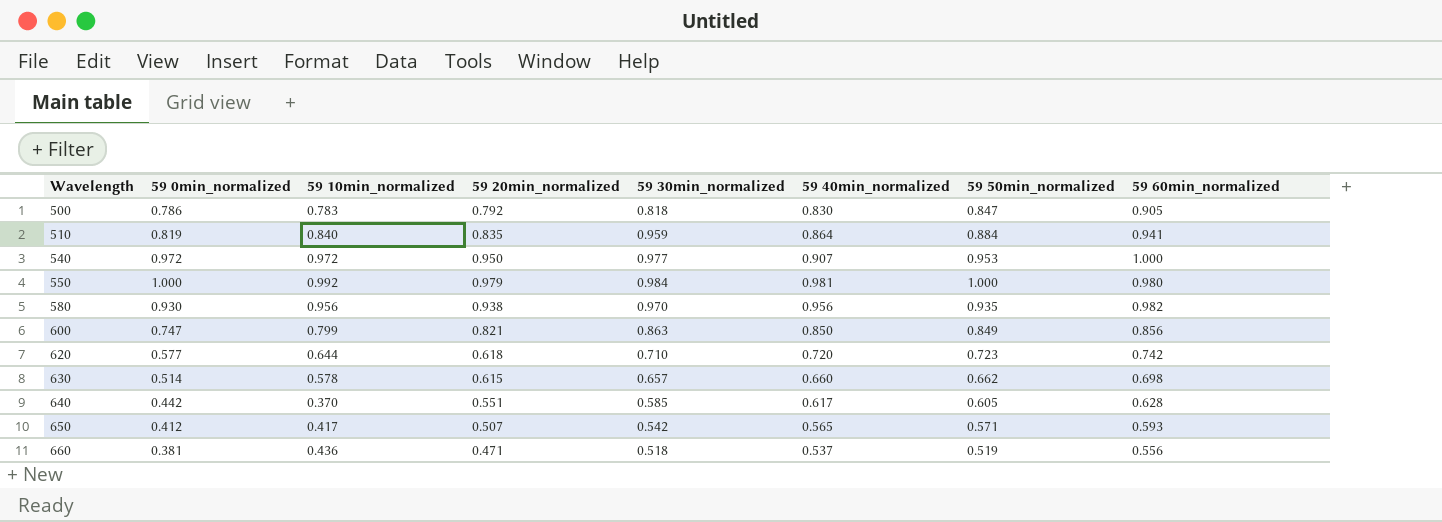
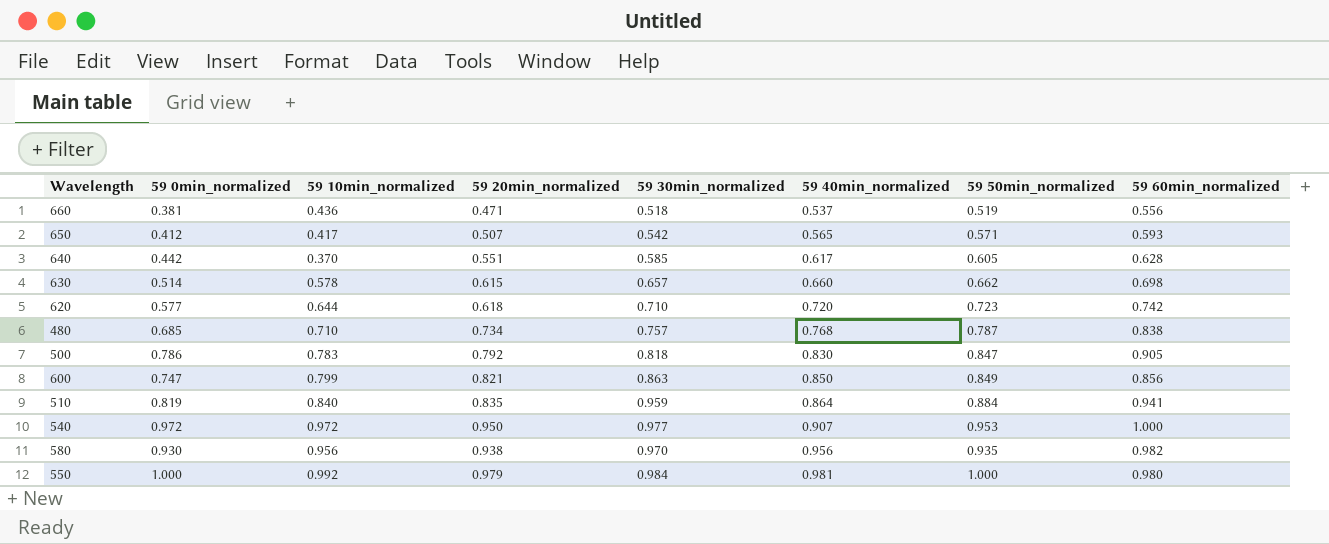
row order: Wavelength ascending -> 59 40min_normalized ascending
row 480: none -> 0.685 | 0.710 | 0.734 | 0.757 | 0.768 | 0.787 | 0.838

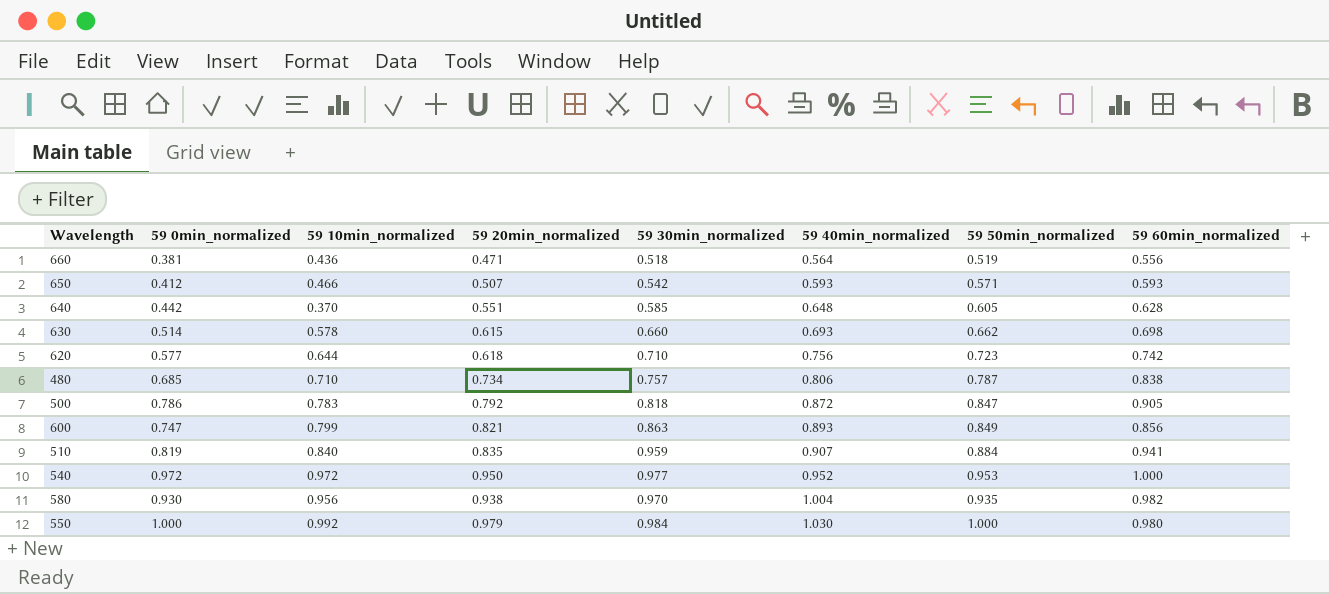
660 | 59 40min_normalized: 0.537 -> 0.564
650 | 59 10min_normalized: 0.417 -> 0.466
650 | 59 40min_normalized: 0.565 -> 0.593
640 | 59 40min_normalized: 0.617 -> 0.648
630 | 59 30min_normalized: 0.657 -> 0.660
630 | 59 40min_normalized: 0.660 -> 0.693
620 | 59 40min_normalized: 0.720 -> 0.756
480 | 59 40min_normalized: 0.768 -> 0.806
500 | 59 40min_normalized: 0.830 -> 0.872
600 | 59 40min_normalized: 0.850 -> 0.893
510 | 59 40min_normalized: 0.864 -> 0.907
540 | 59 40min_normalized: 0.907 -> 0.952
580 | 59 40min_normalized: 0.956 -> 1.004
550 | 59 40min_normalized: 0.981 -> 1.030

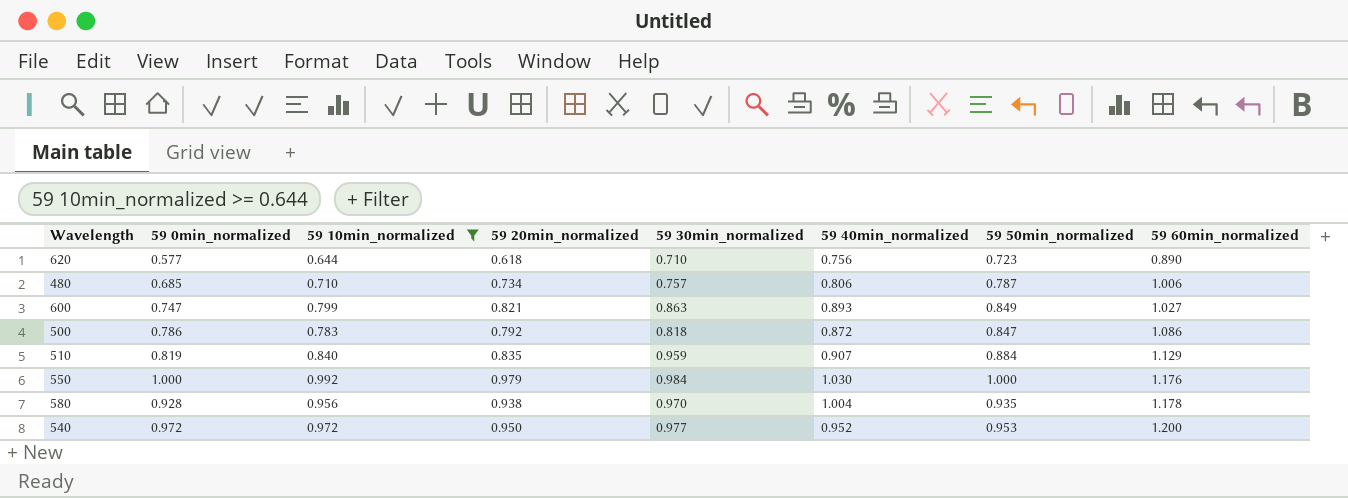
filter: none -> 59 10min_normalized >= 0.644
row order: 59 40min_normalized ascending -> 59 60min_normalized ascending
620 | 59 60min_normalized: 0.742 -> 0.890
480 | 59 60min_normalized: 0.838 -> 1.006
600 | 59 60min_normalized: 0.856 -> 1.027
500 | 59 60min_normalized: 0.905 -> 1.086
510 | 59 60min_normalized: 0.941 -> 1.129
550 | 59 60min_normalized: 0.980 -> 1.176
580 | 59 0min_normalized: 0.930 -> 0.928
580 | 59 60min_normalized: 0.982 -> 1.178
540 | 59 60min_normalized: 1.000 -> 1.200

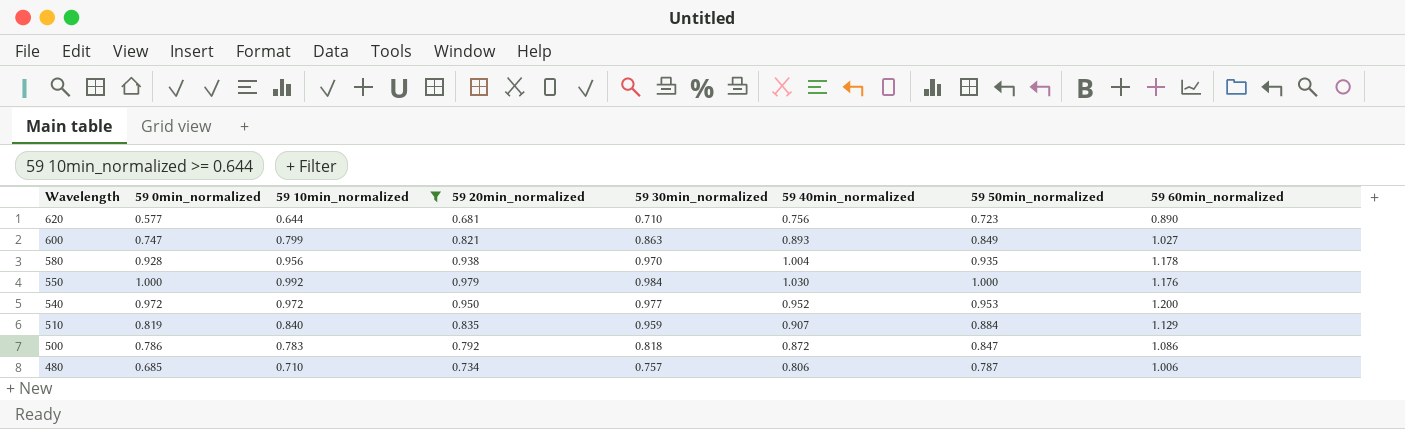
row order: 59 60min_normalized ascending -> Wavelength descending
620 | 59 20min_normalized: 0.618 -> 0.681

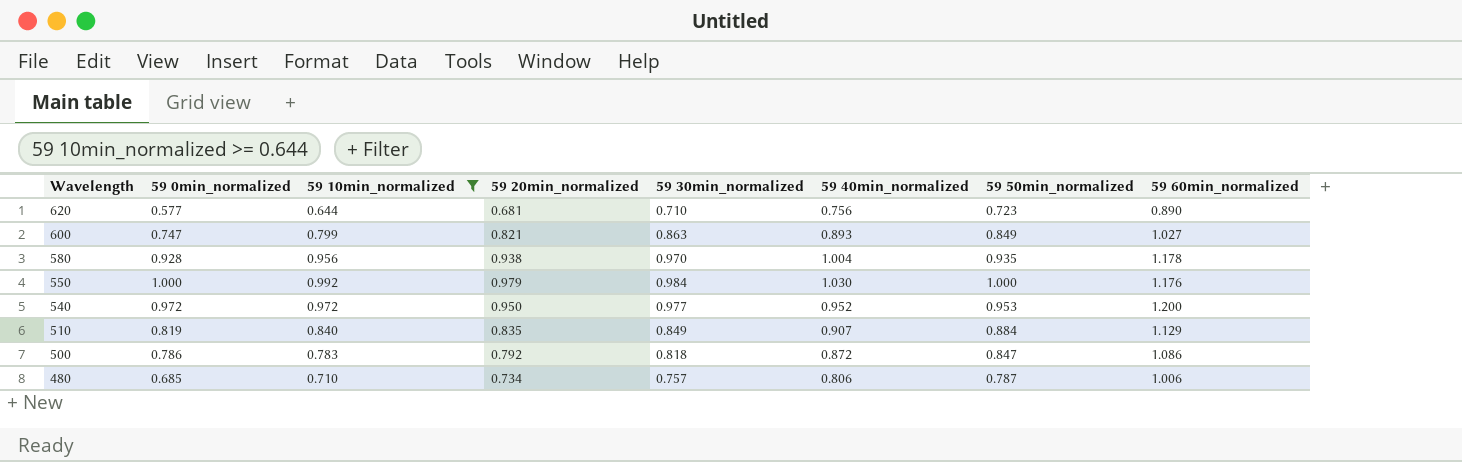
510 | 59 30min_normalized: 0.959 -> 0.849

